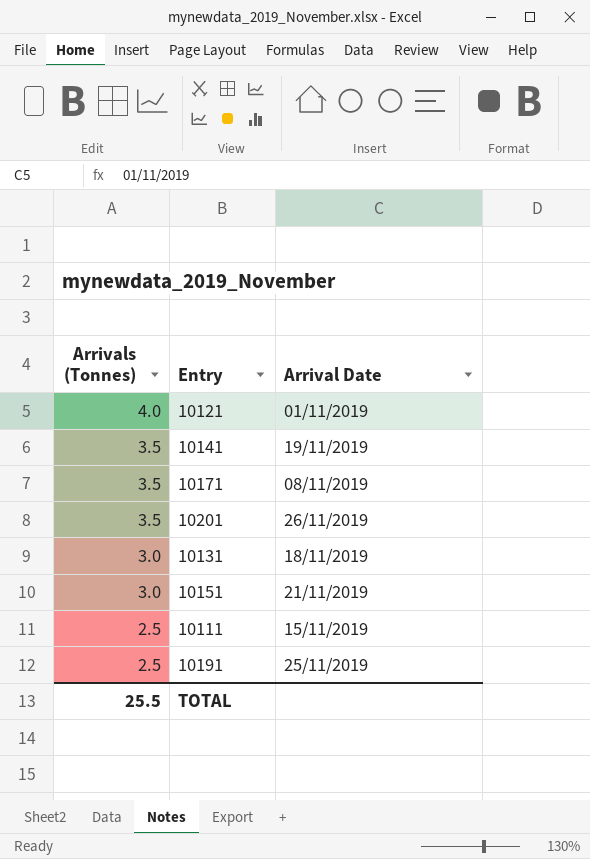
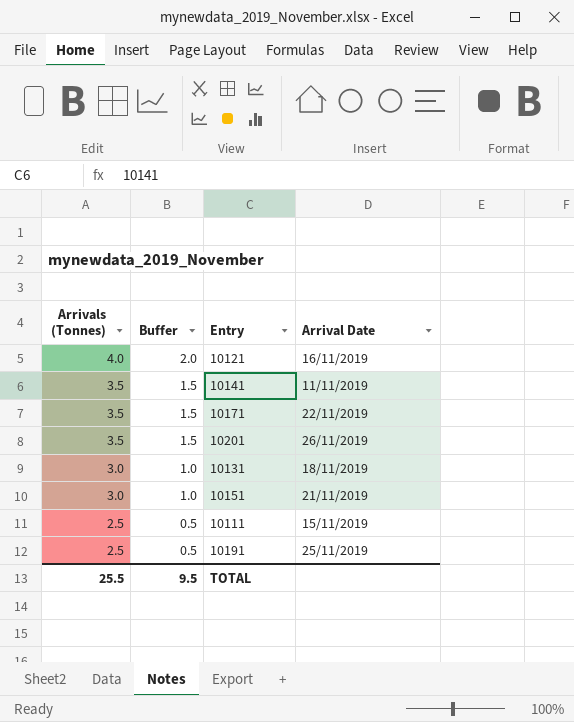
column Buffer | formula: none -> [Arrivals (Tonnes)] - 2
10121 | Arrival Date: 01/11/2019 -> 16/11/2019
10141 | Arrival Date: 19/11/2019 -> 11/11/2019
10171 | Arrival Date: 08/11/2019 -> 22/11/2019

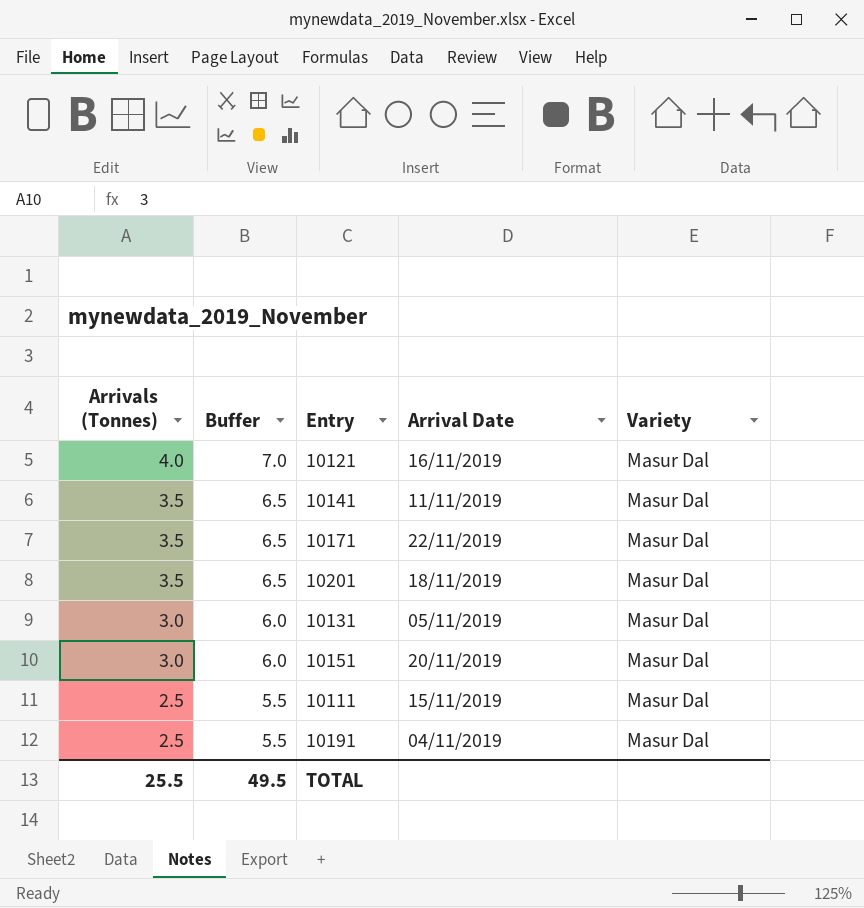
column Buffer | formula: [Arrivals (Tonnes)] - 2 -> [Arrivals (Tonnes)] + 3
column Variety | position: none -> 5
10201 | Arrival Date: 26/11/2019 -> 18/11/2019
10131 | Arrival Date: 18/11/2019 -> 05/11/2019
10151 | Arrival Date: 21/11/2019 -> 20/11/2019
10191 | Arrival Date: 25/11/2019 -> 04/11/2019
TOTAL | Buffer: 9.5 -> 49.5

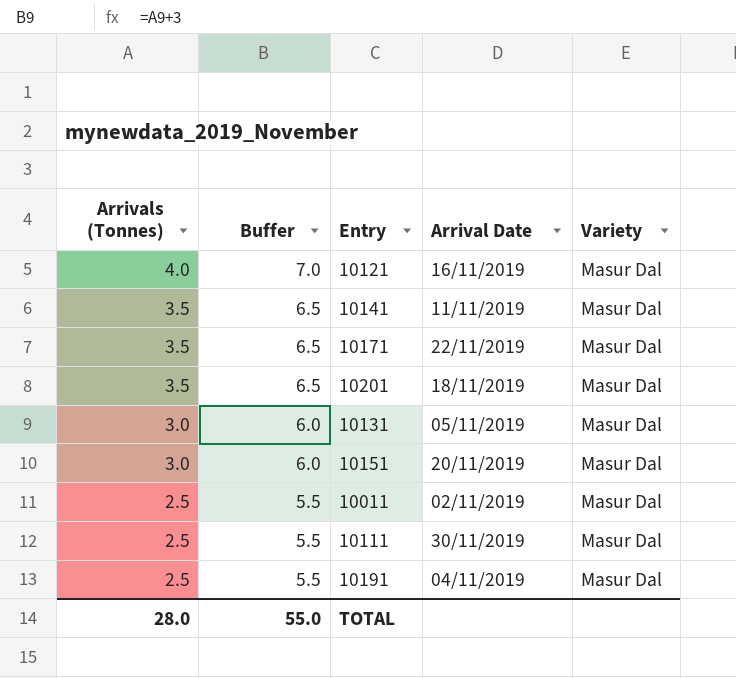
row 10011: none -> 2.5 | 5.5 | 02/11/2019 | Masur Dal
10111 | Arrival Date: 15/11/2019 -> 30/11/2019
TOTAL | Arrivals (Tonnes): 25.5 -> 28.0
TOTAL | Buffer: 49.5 -> 55.0

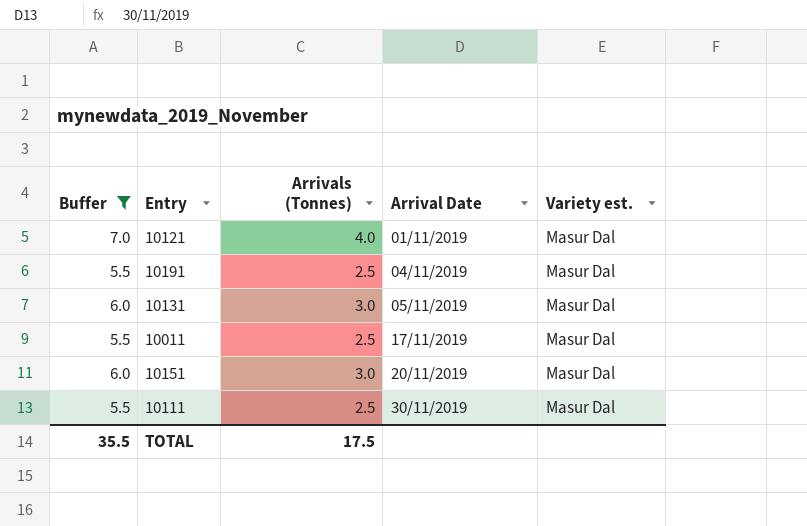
filter: none -> Buffer != 6.5
row order: Arrivals (Tonnes) descending -> Arrival Date ascending
column Arrivals (Tonnes) | position: 1 -> 3
column name: Variety -> Variety est.
10121 | Arrival Date: 16/11/2019 -> 01/11/2019
10011 | Arrival Date: 02/11/2019 -> 17/11/2019
TOTAL | Buffer: 55.0 -> 35.5
TOTAL | Arrivals (Tonnes): 28.0 -> 17.5

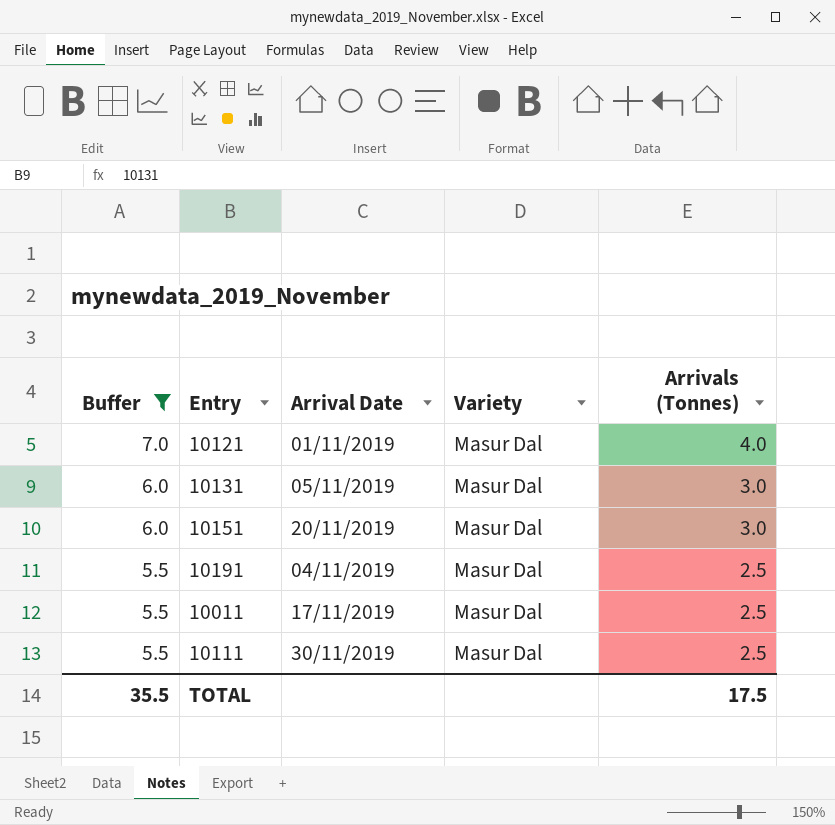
row order: Arrival Date ascending -> Buffer descending
column name: Variety est. -> Variety
column Arrivals (Tonnes) | position: 3 -> 5

